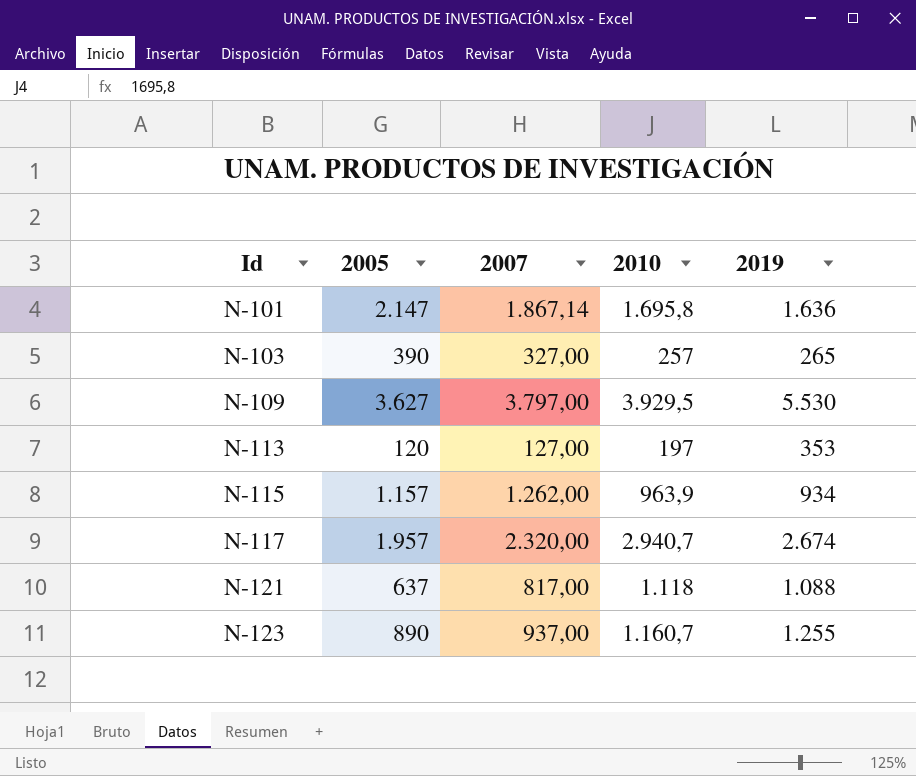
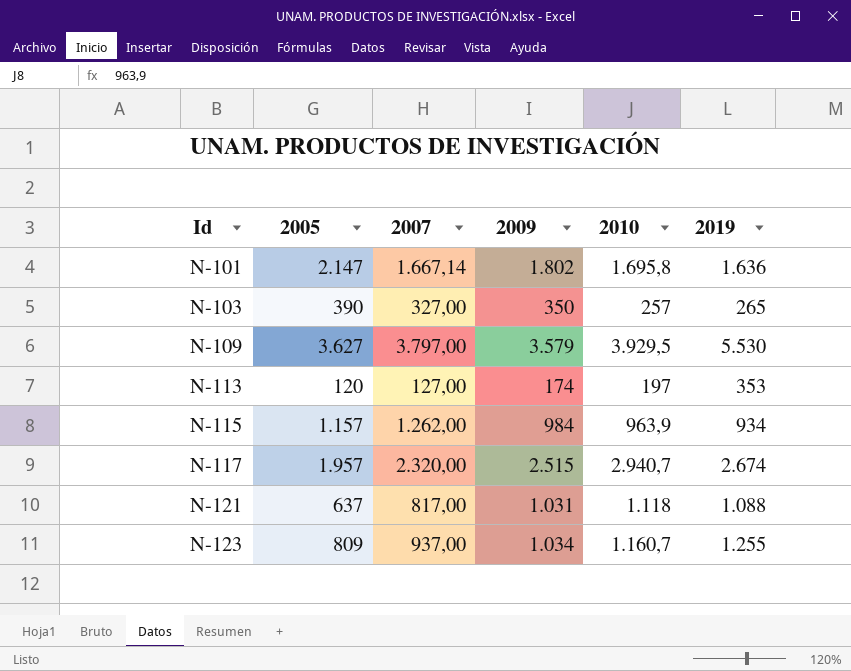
column 2009 | position: none -> 4
N-101 | 2007: 1.867,14 -> 1.667,14
N-123 | 2005: 890 -> 809

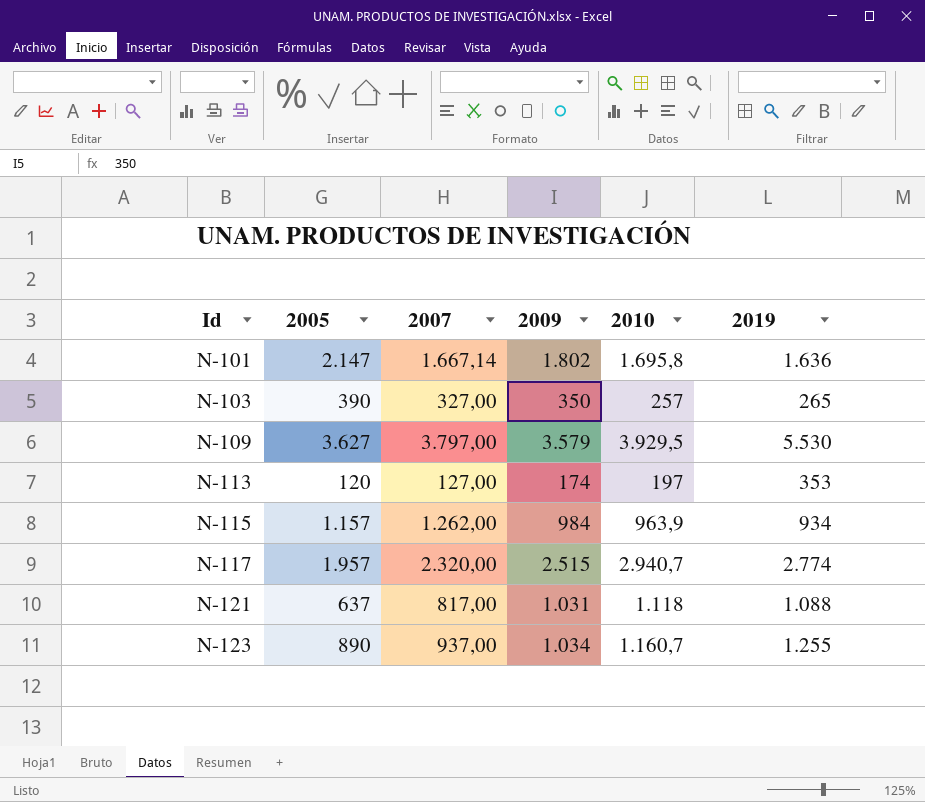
N-117 | 2019: 2.674 -> 2.774
N-123 | 2005: 809 -> 890

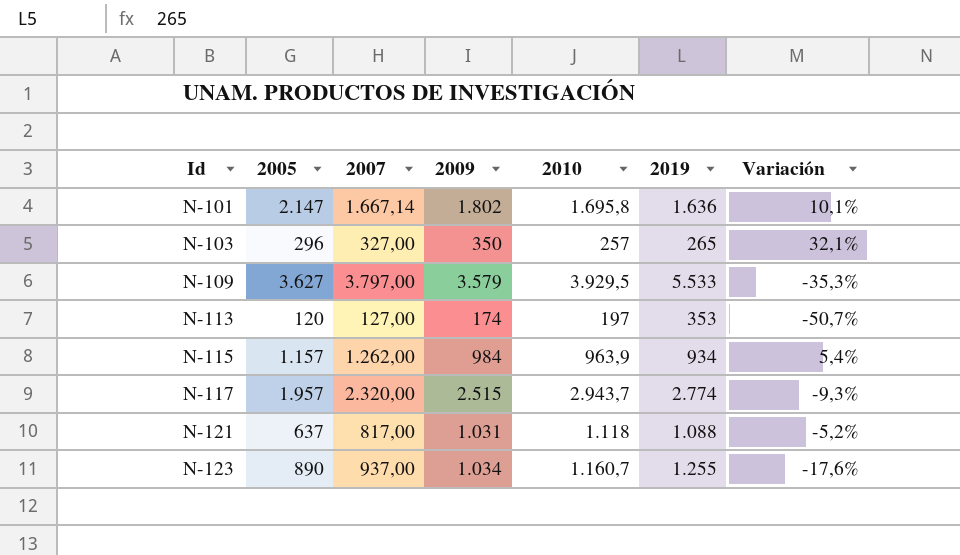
column Variación | formula: none -> ([2009] - [2019]) / [2019]
N-103 | 2005: 390 -> 296
N-109 | 2019: 5.530 -> 5.533
N-117 | 2010: 2.940,7 -> 2.943,7

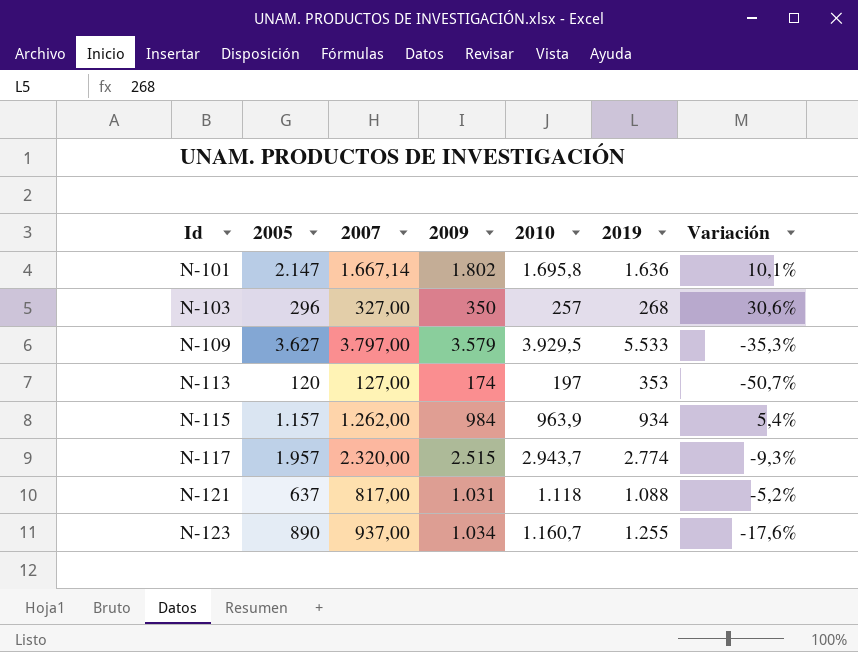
N-103 | 2019: 265 -> 268
N-103 | Variación: 32,1% -> 30,6%

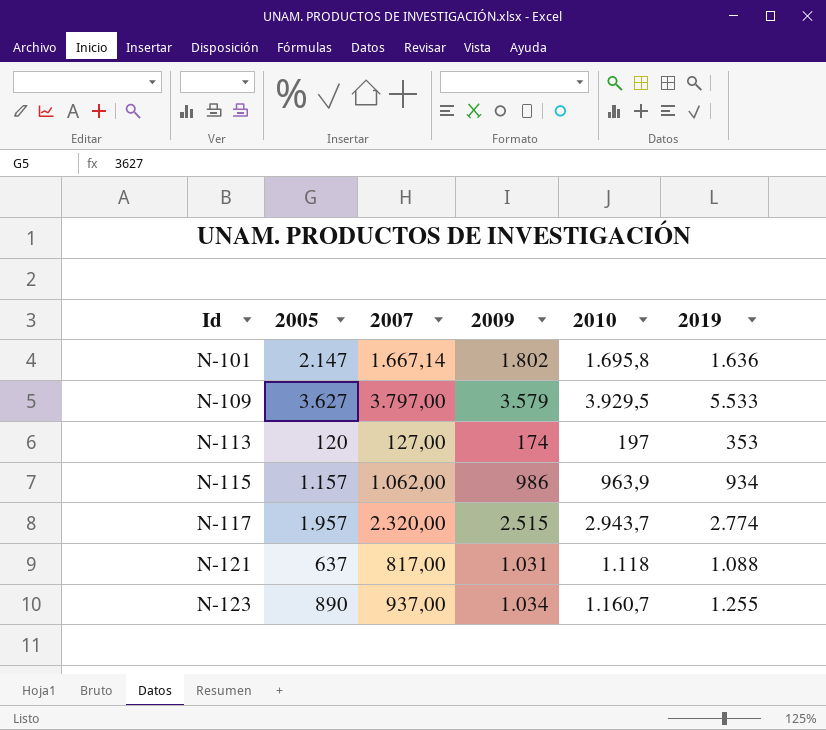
column Variación | formula: ([2009] - [2019]) / [2019] -> none
row N-103: 296 | 327,00 | 350 | 257 | 268 | 30,6% -> none
N-115 | 2007: 1.262,00 -> 1.062,00
N-115 | 2009: 984 -> 986

